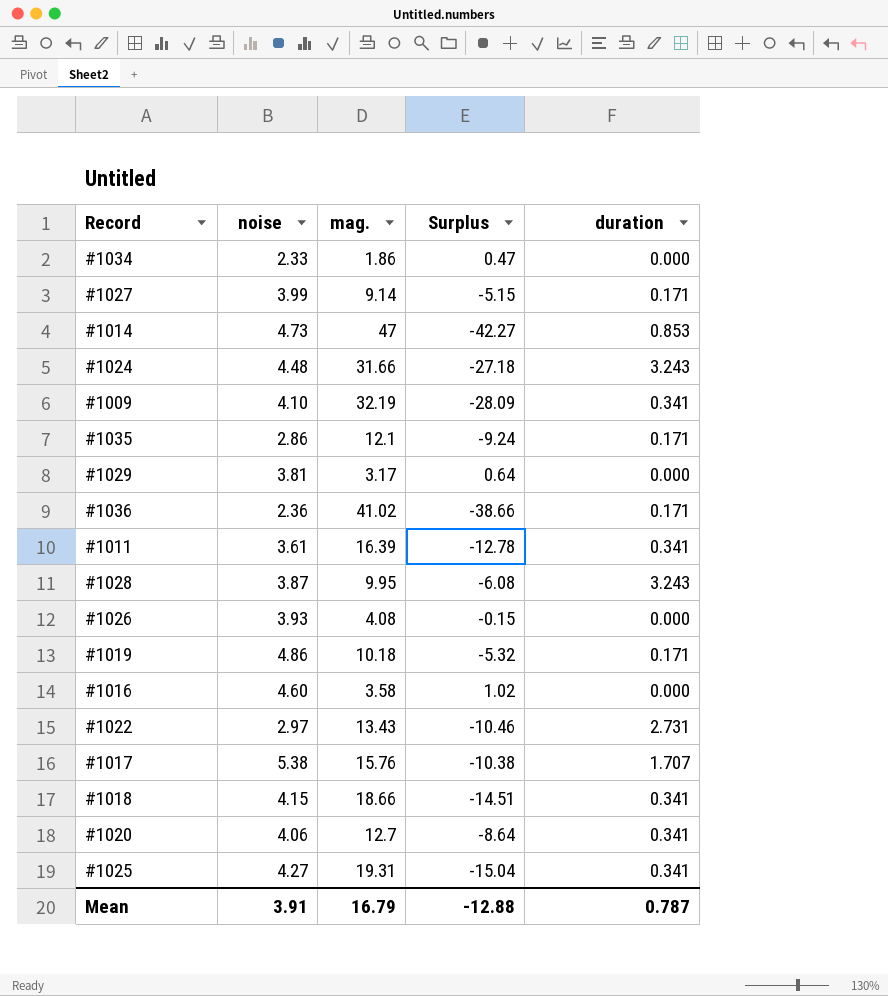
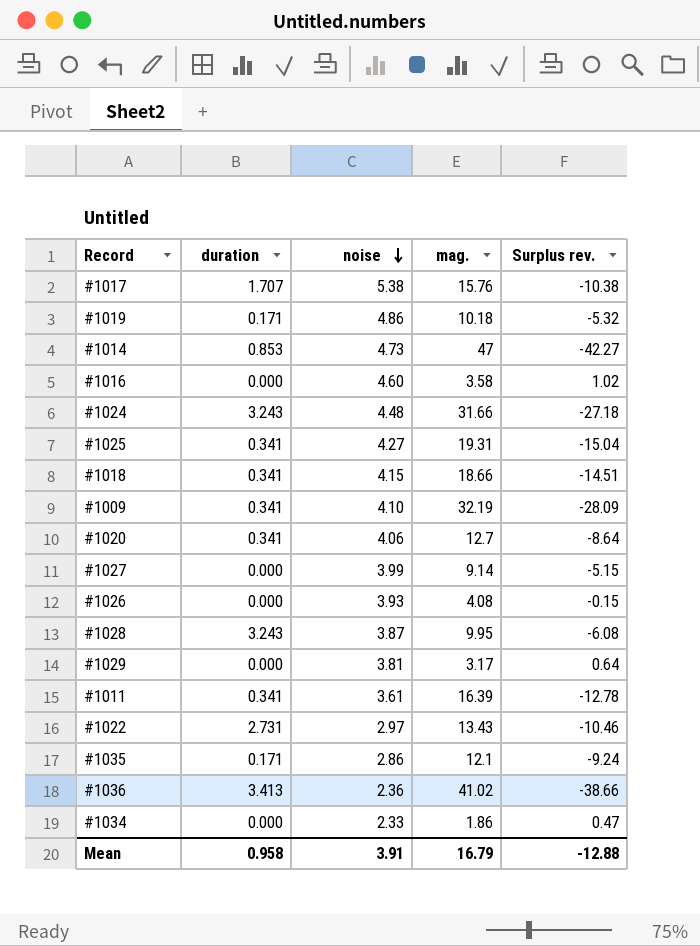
row order: none -> noise descending
column duration | position: 5 -> 2
column name: Surplus -> Surplus rev.
#1027 | duration: 0.171 -> 0.000
#1036 | duration: 0.171 -> 3.413
Mean | duration: 0.787 -> 0.958

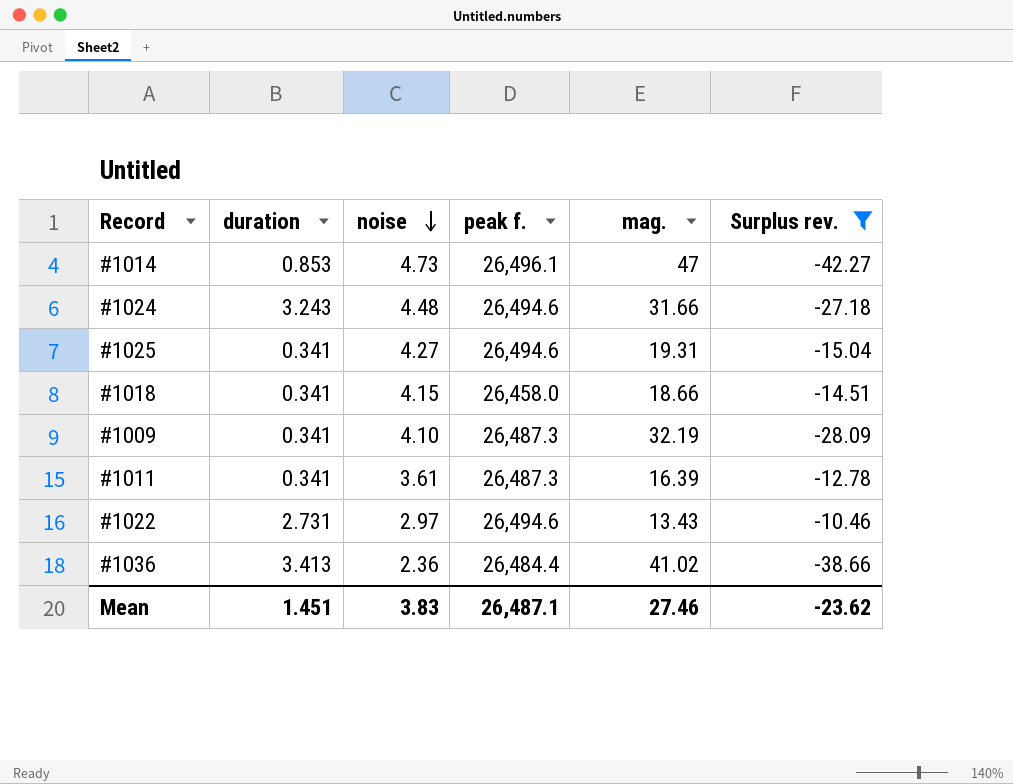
filter: none -> Surplus rev. <= -10.46
column peak f. | position: none -> 4
Mean | duration: 0.958 -> 1.451
Mean | noise: 3.91 -> 3.83
Mean | mag.: 16.79 -> 27.46
Mean | Surplus rev.: -12.88 -> -23.62

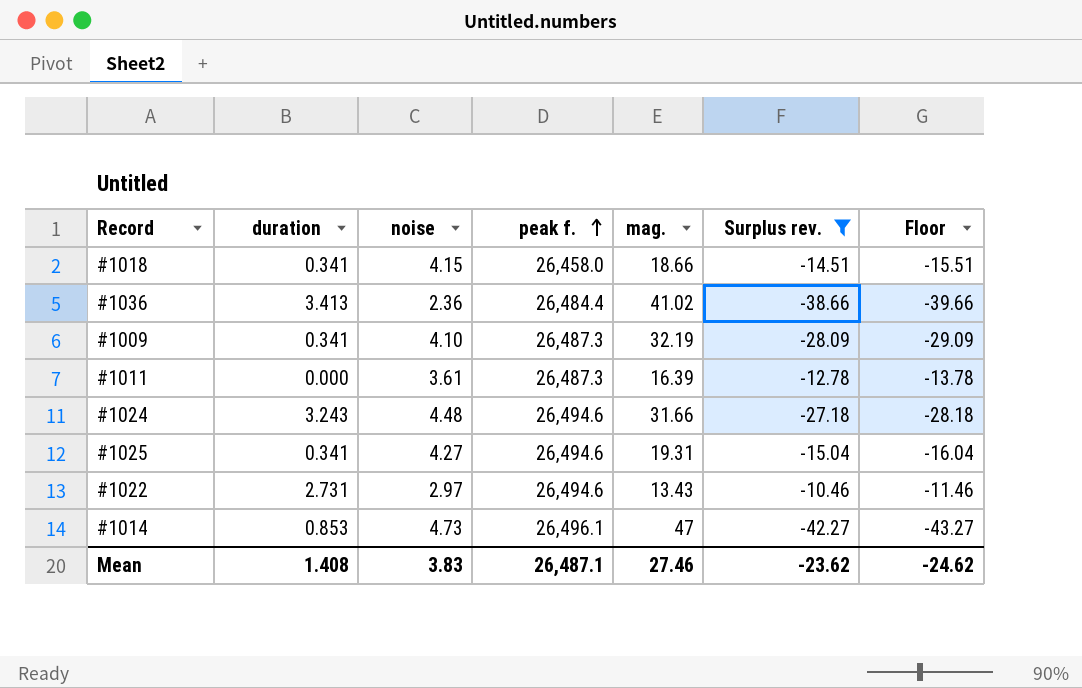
row order: noise descending -> peak f. ascending
column Floor | formula: none -> [Surplus rev.] - 1
#1011 | duration: 0.341 -> 0.000
Mean | duration: 1.451 -> 1.408

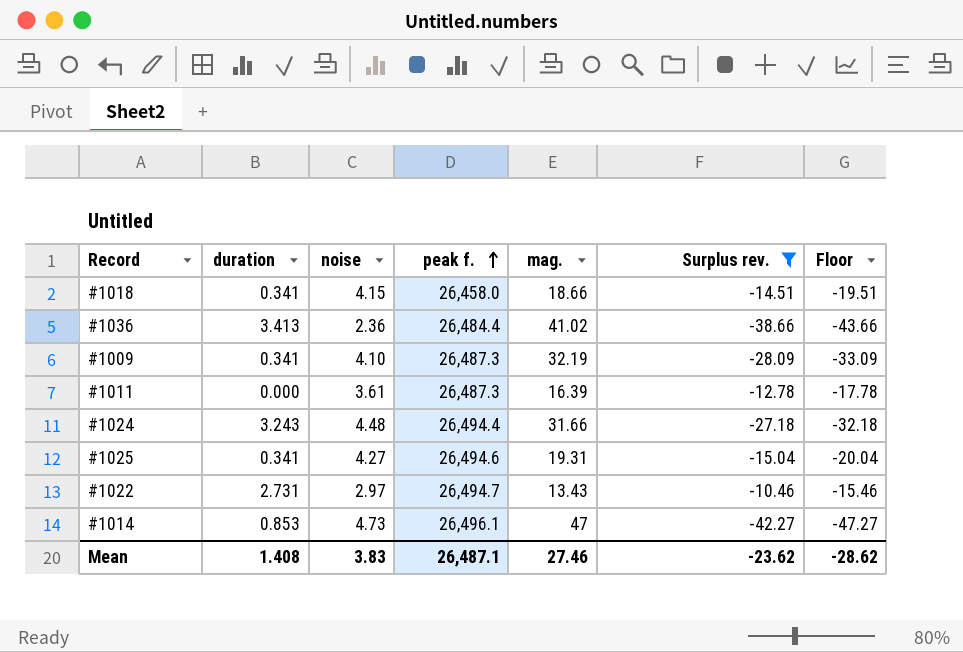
column Floor | formula: [Surplus rev.] - 1 -> [Surplus rev.] - 5
#1024 | peak f.: 26,494.6 -> 26,494.4
#1022 | peak f.: 26,494.6 -> 26,494.7
Mean | Floor: -24.62 -> -28.62

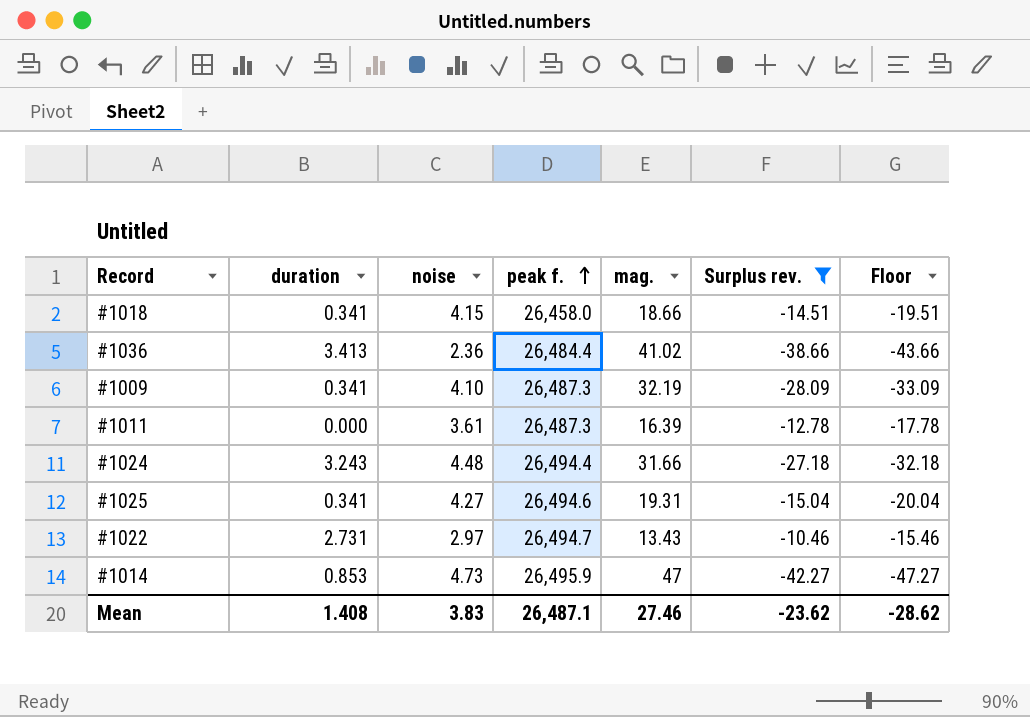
#1014 | peak f.: 26,496.1 -> 26,495.9

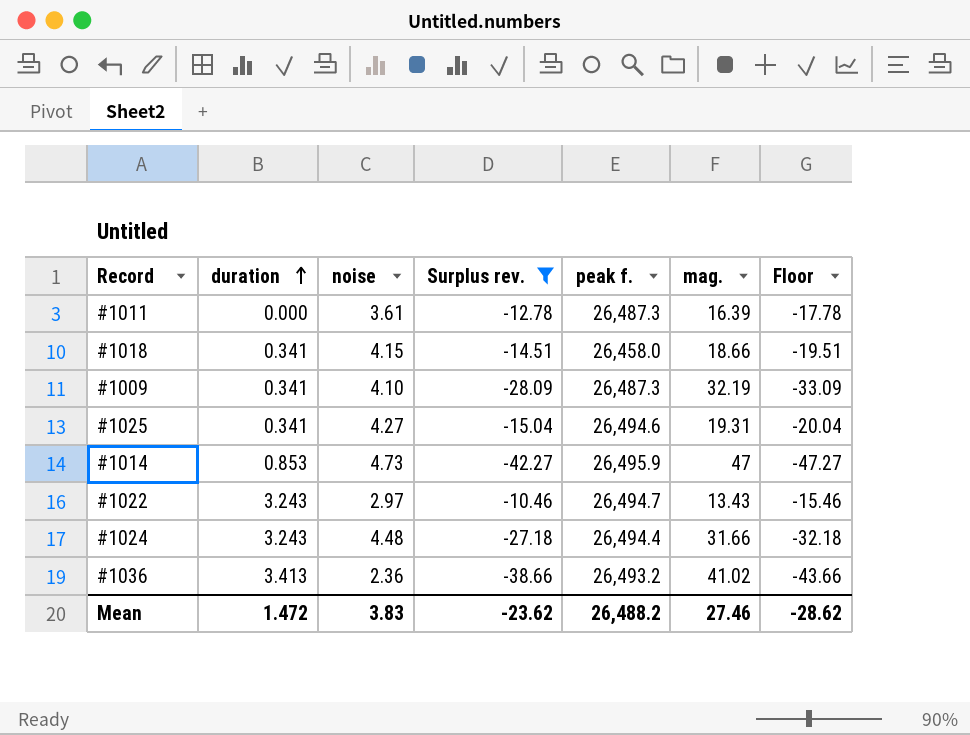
row order: peak f. ascending -> duration ascending
column Surplus rev. | position: 6 -> 4
#1022 | duration: 2.731 -> 3.243
#1036 | peak f.: 26,484.4 -> 26,493.2
Mean | duration: 1.408 -> 1.472
Mean | peak f.: 26,487.1 -> 26,488.2

